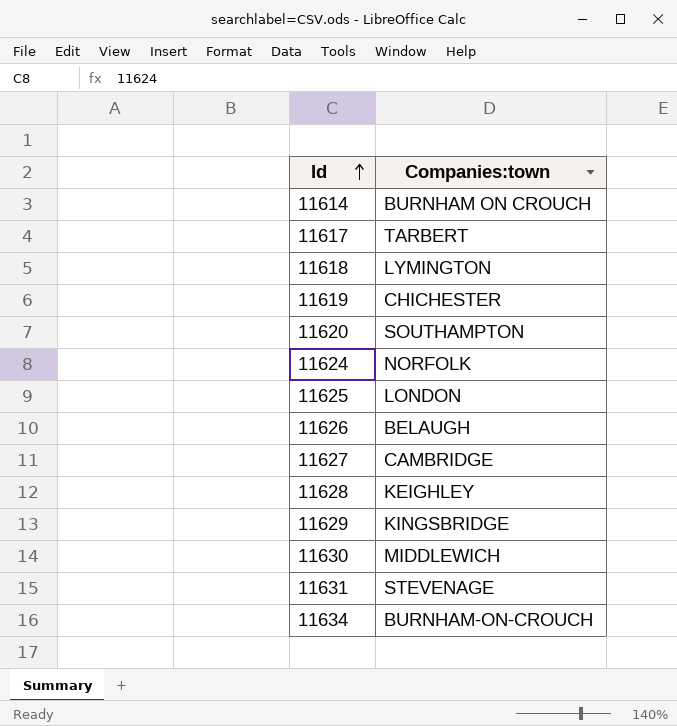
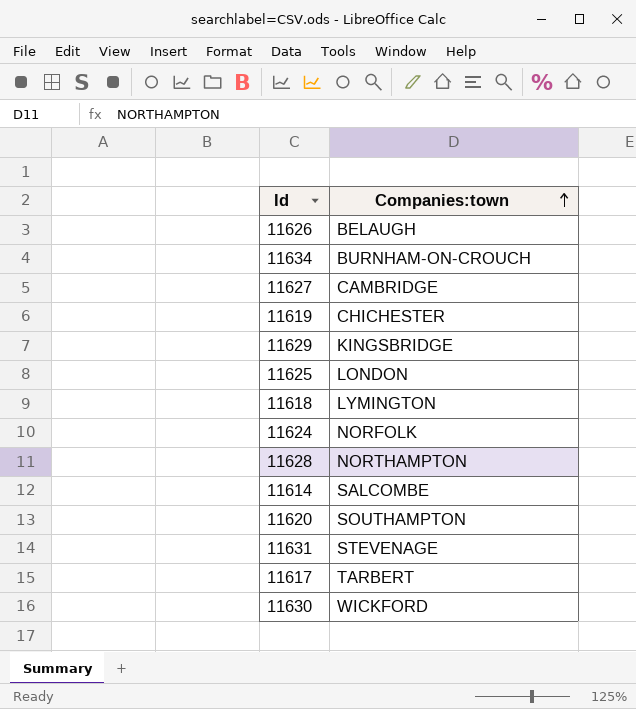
row order: Id ascending -> Companies:town ascending
11628 | Companies:town: KEIGHLEY -> NORTHAMPTON
11614 | Companies:town: BURNHAM ON CROUCH -> SALCOMBE
11630 | Companies:town: MIDDLEWICH -> WICKFORD

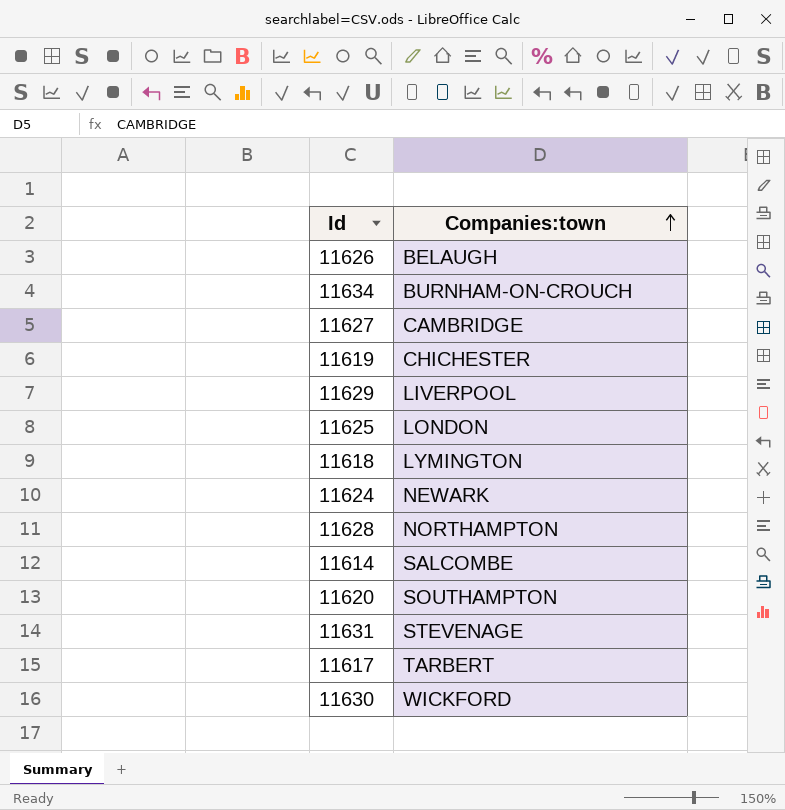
11629 | Companies:town: KINGSBRIDGE -> LIVERPOOL
11624 | Companies:town: NORFOLK -> NEWARK

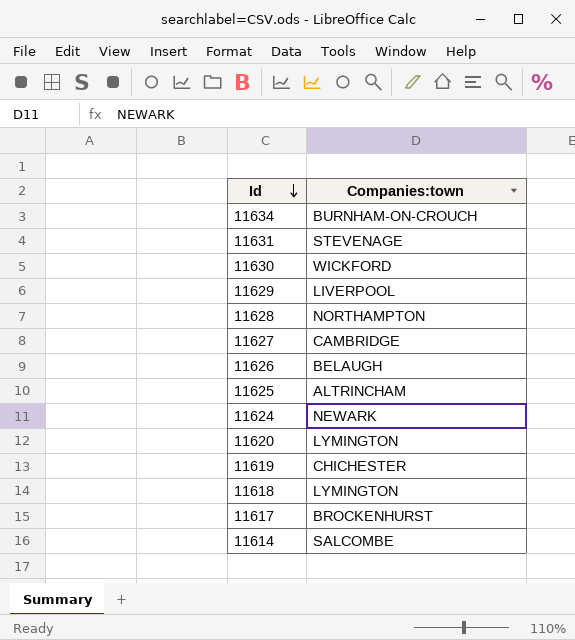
row order: Companies:town ascending -> Id descending
11625 | Companies:town: LONDON -> ALTRINCHAM
11620 | Companies:town: SOUTHAMPTON -> LYMINGTON
11617 | Companies:town: TARBERT -> BROCKENHURST

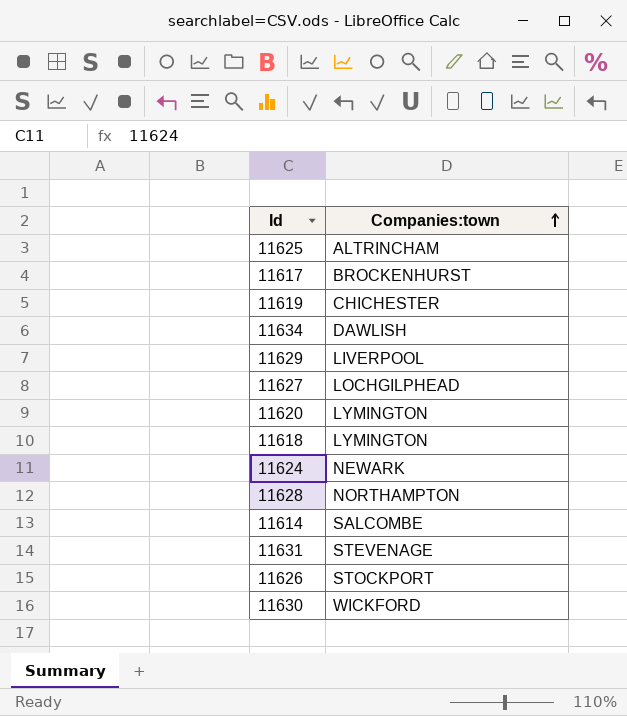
row order: Id descending -> Companies:town ascending
11634 | Companies:town: BURNHAM-ON-CROUCH -> DAWLISH
11627 | Companies:town: CAMBRIDGE -> LOCHGILPHEAD
11626 | Companies:town: BELAUGH -> STOCKPORT

